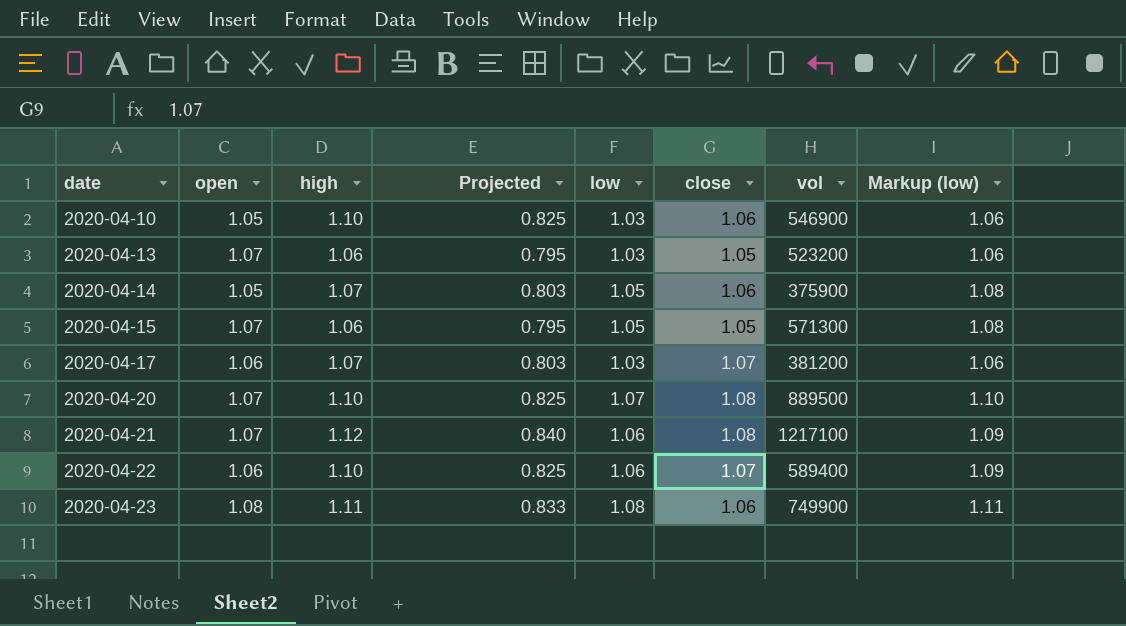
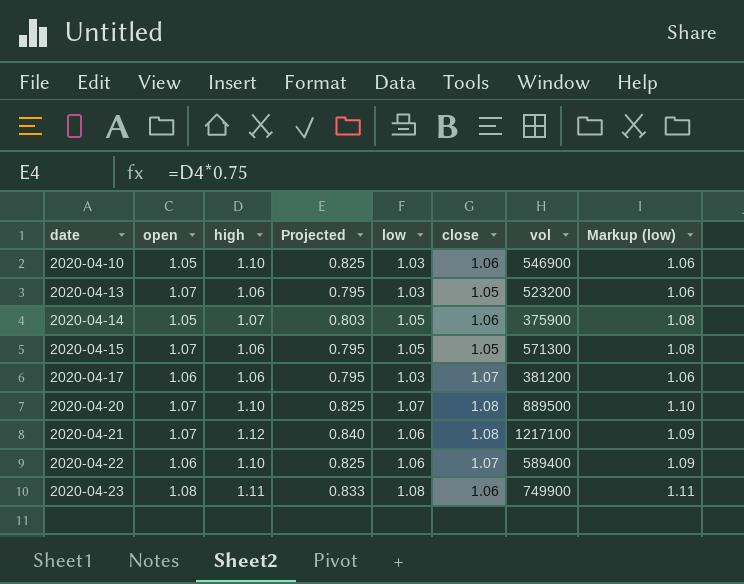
2020-04-17 | high: 1.07 -> 1.06
2020-04-17 | Projected: 0.803 -> 0.795

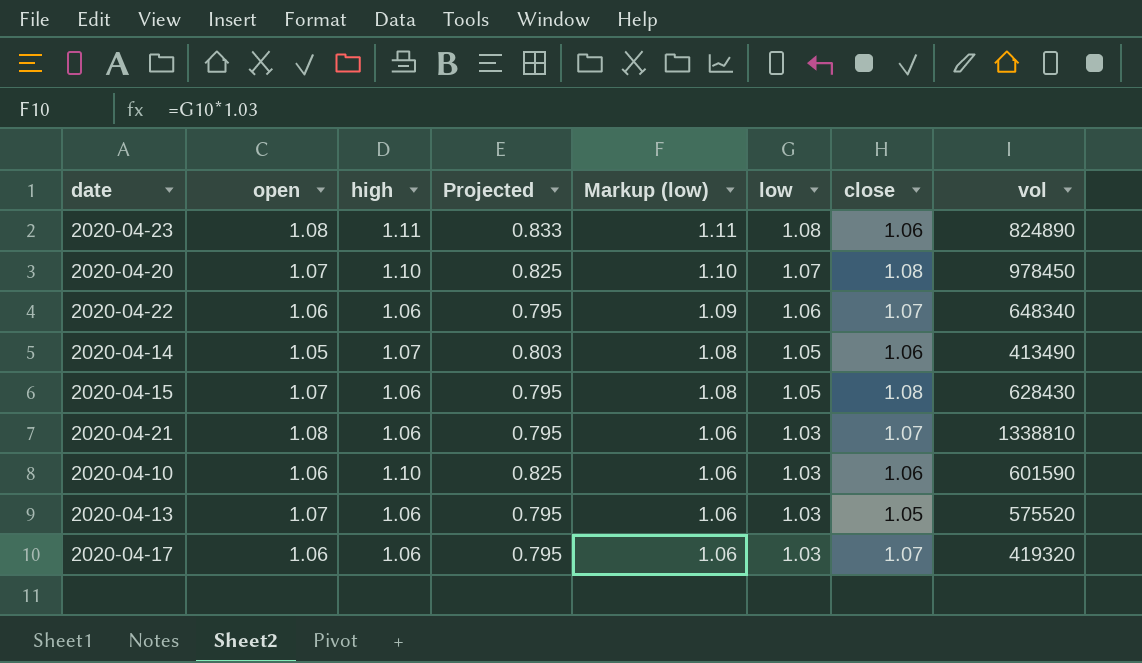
row order: date ascending -> Markup (low) descending
column Markup (low) | position: 8 -> 5
2020-04-23 | vol: 749900 -> 824890
2020-04-20 | vol: 889500 -> 978450
2020-04-22 | high: 1.10 -> 1.06
2020-04-22 | Projected: 0.825 -> 0.795
2020-04-22 | vol: 589400 -> 648340
2020-04-14 | vol: 375900 -> 413490
2020-04-15 | close: 1.05 -> 1.08
2020-04-15 | vol: 571300 -> 628430
2020-04-21 | open: 1.07 -> 1.08
2020-04-21 | high: 1.12 -> 1.06
2020-04-21 | Projected: 0.840 -> 0.795
2020-04-21 | Markup (low): 1.09 -> 1.06
2020-04-21 | low: 1.06 -> 1.03
2020-04-21 | close: 1.08 -> 1.07
2020-04-21 | vol: 1217100 -> 1338810
2020-04-10 | open: 1.05 -> 1.06
2020-04-10 | vol: 546900 -> 601590
2020-04-13 | vol: 523200 -> 575520
2020-04-17 | vol: 381200 -> 419320

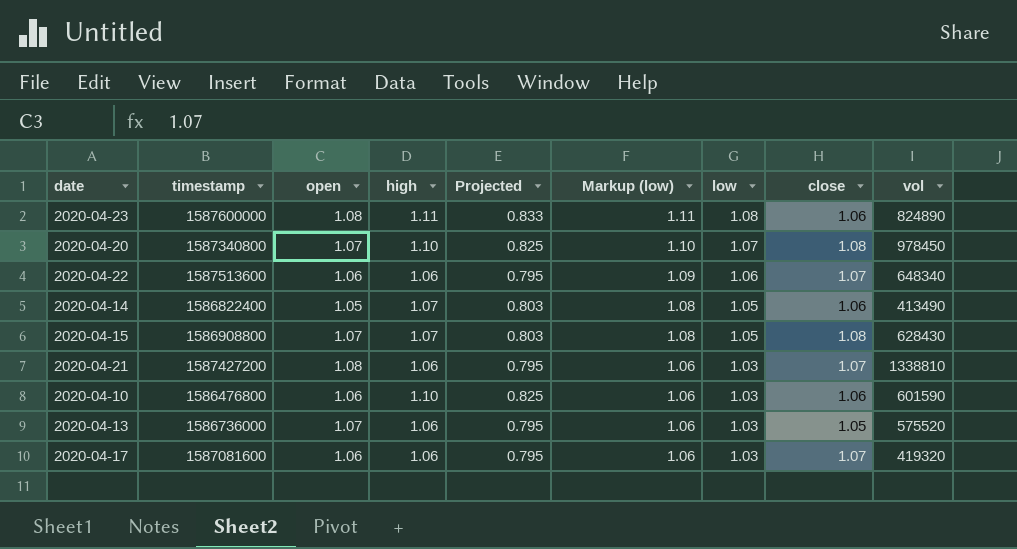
column timestamp | position: none -> 2
2020-04-15 | high: 1.06 -> 1.07
2020-04-15 | Projected: 0.795 -> 0.803

